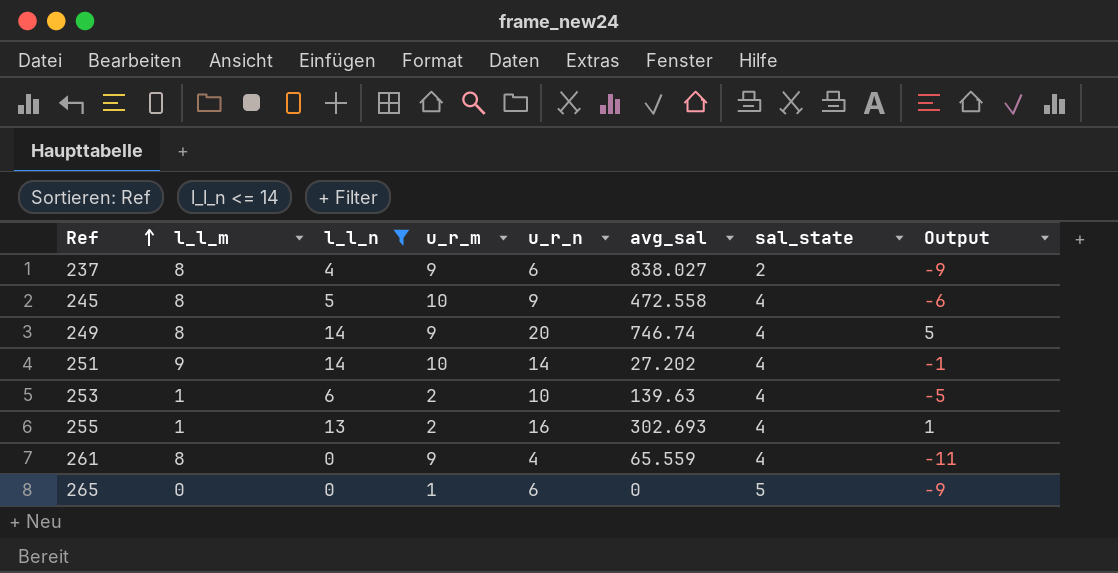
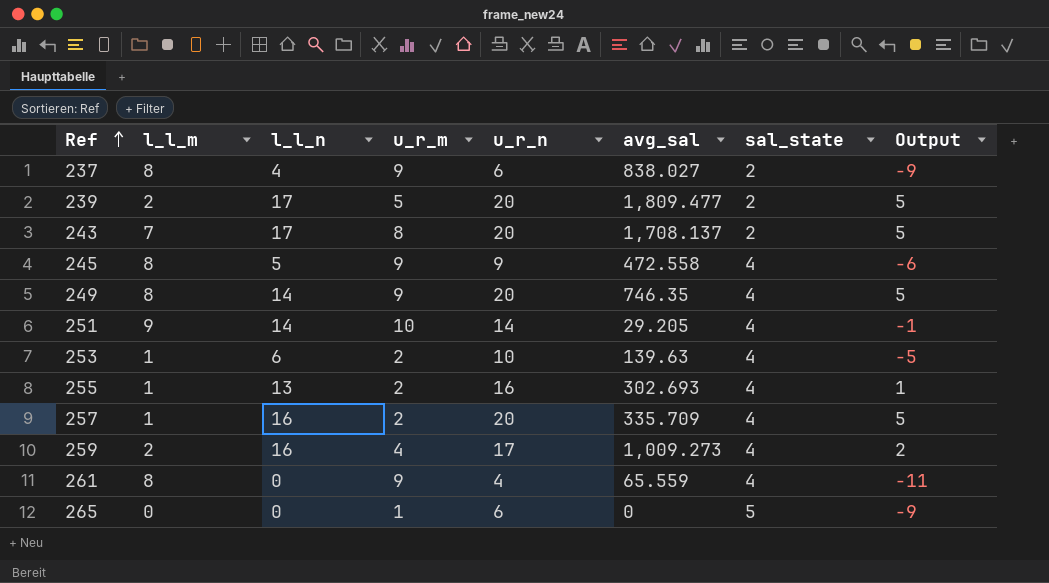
filter: l_l_n <= 14 -> none
245 | u_r_m: 10 -> 9
249 | avg_sal: 746.74 -> 746.35
251 | avg_sal: 27.202 -> 29.205

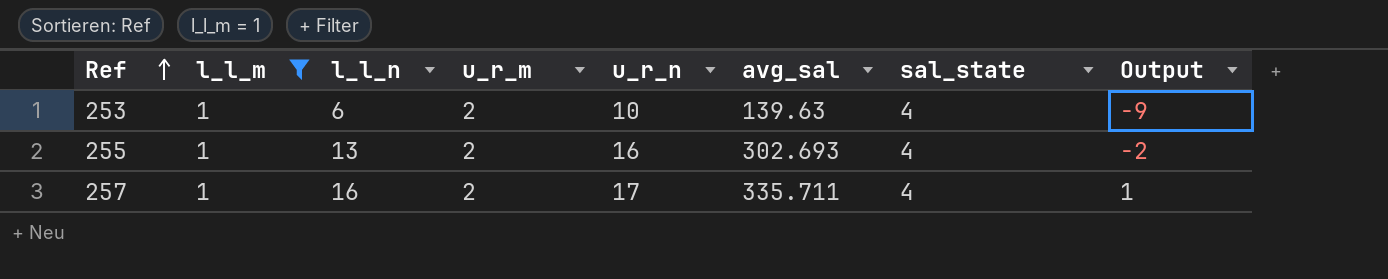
filter: none -> l_l_m = 1
column Output | formula: [u_r_n] - 15 -> [l_l_n] - 15
257 | u_r_n: 20 -> 17
257 | avg_sal: 335.709 -> 335.711

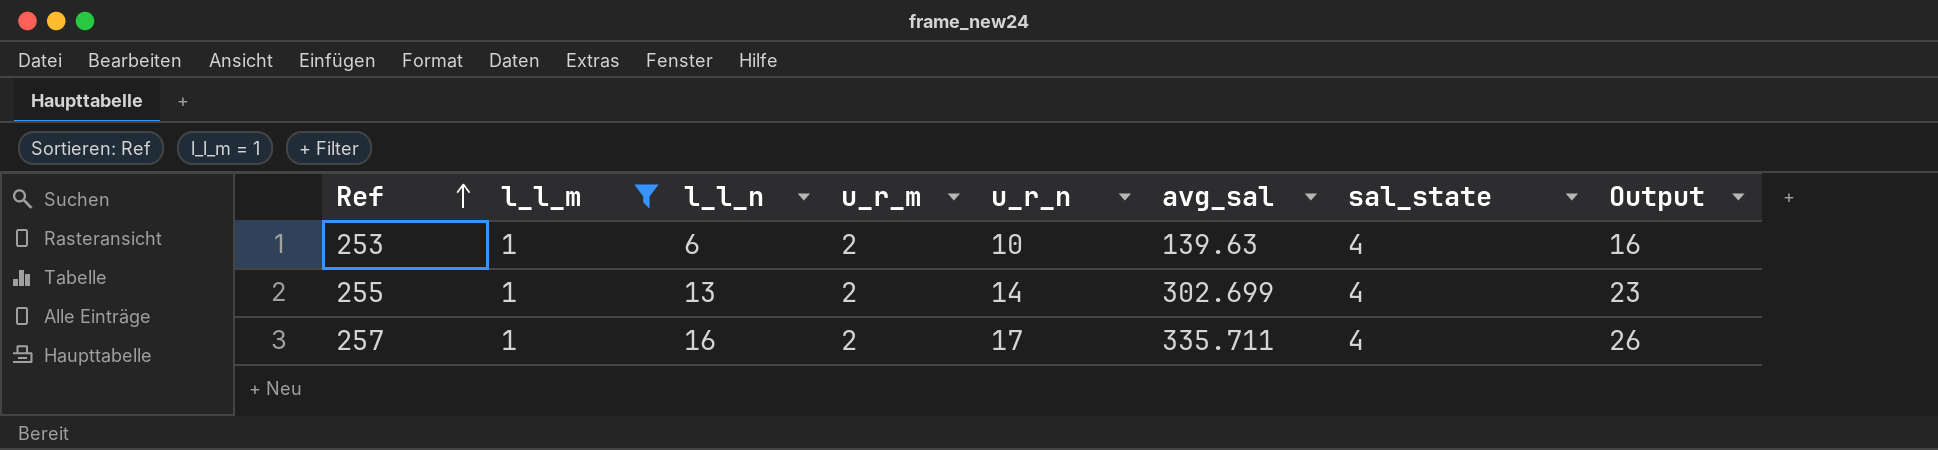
column Output | formula: [l_l_n] - 15 -> [l_l_n] + 10
255 | u_r_n: 16 -> 14
255 | avg_sal: 302.693 -> 302.699

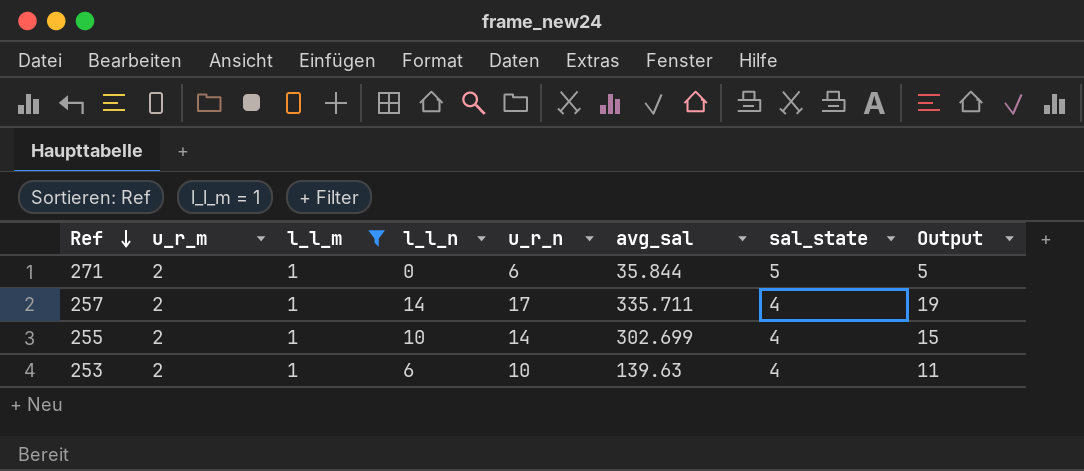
row order: Ref ascending -> Ref descending
column u_r_m | position: 4 -> 2
column Output | formula: [l_l_n] + 10 -> [l_l_n] + 5
row 271: none -> 2 | 1 | 0 | 6 | 35.844 | 5 | 5
257 | l_l_n: 16 -> 14
255 | l_l_n: 13 -> 10

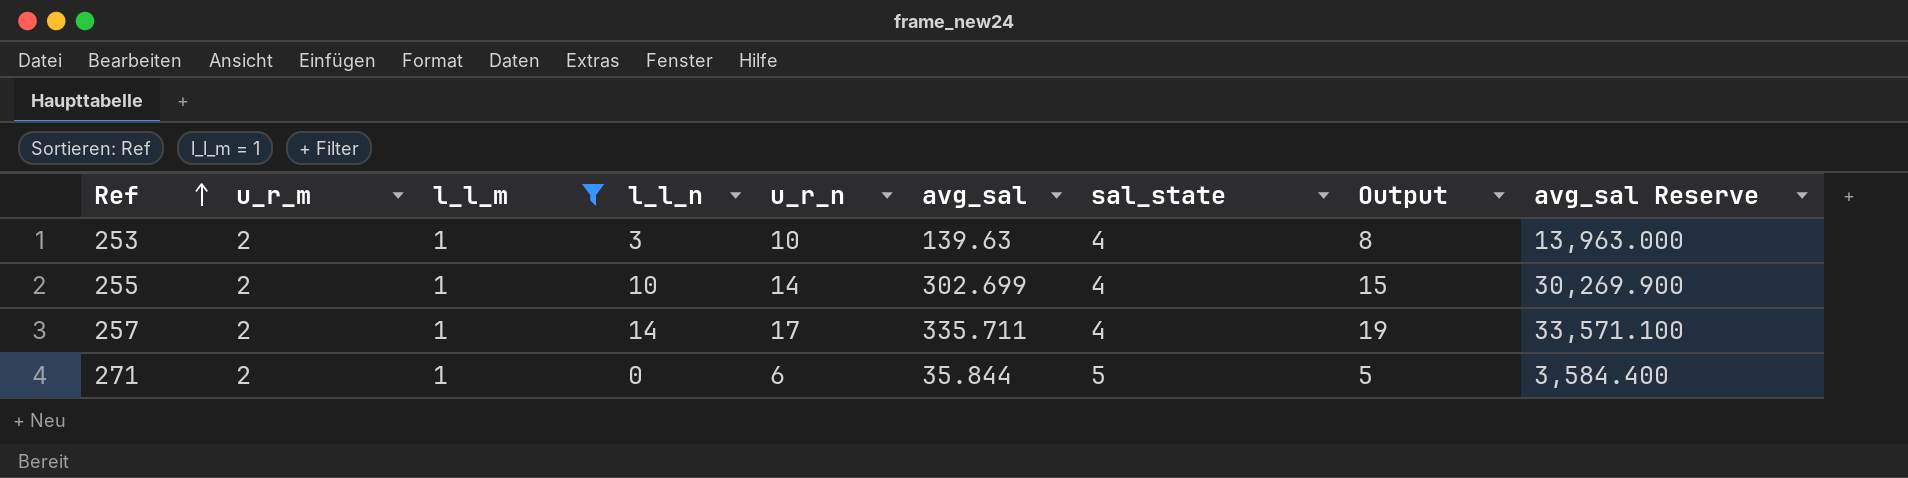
row order: Ref descending -> Ref ascending
column avg_sal Reserve | formula: none -> [avg_sal] * 100
253 | l_l_n: 6 -> 3
253 | Output: 11 -> 8

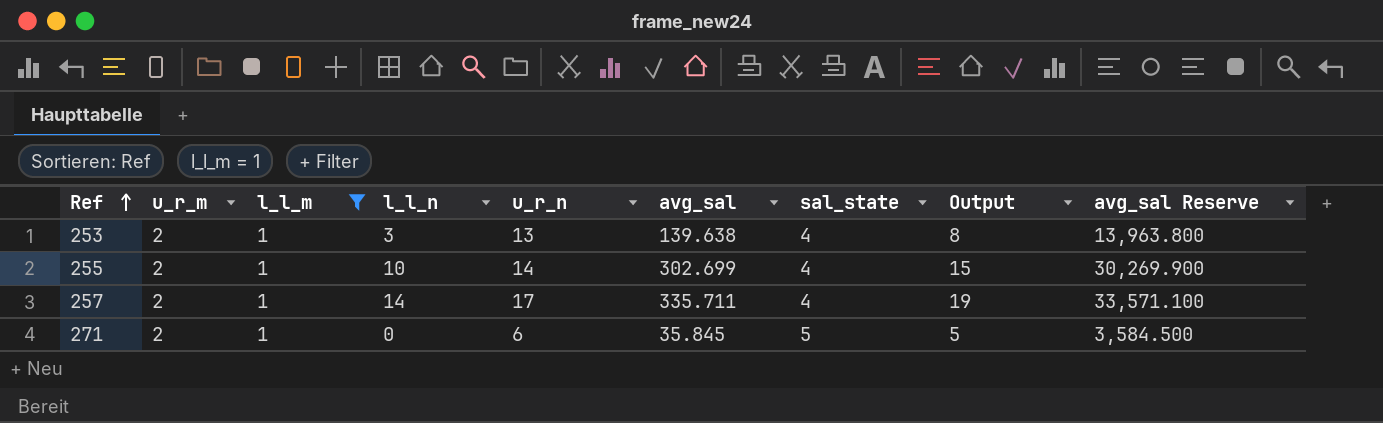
253 | u_r_n: 10 -> 13
253 | avg_sal: 139.63 -> 139.638
253 | avg_sal Reserve: 13,963.000 -> 13,963.800
271 | avg_sal: 35.844 -> 35.845
271 | avg_sal Reserve: 3,584.400 -> 3,584.500

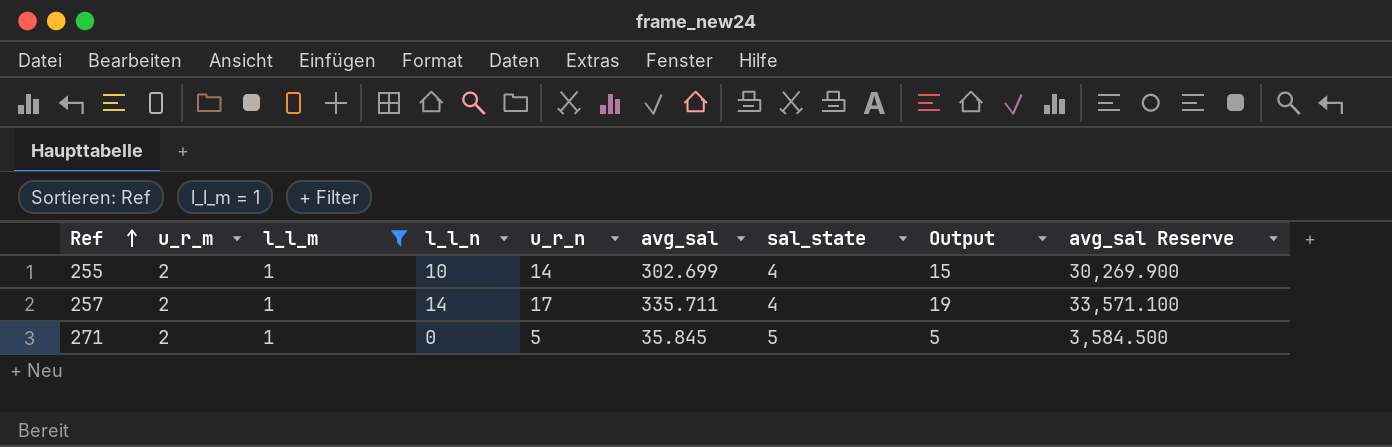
row 253: 2 | 1 | 3 | 13 | 139.638 | 4 | 8 | 13,963.800 -> none
271 | u_r_n: 6 -> 5

